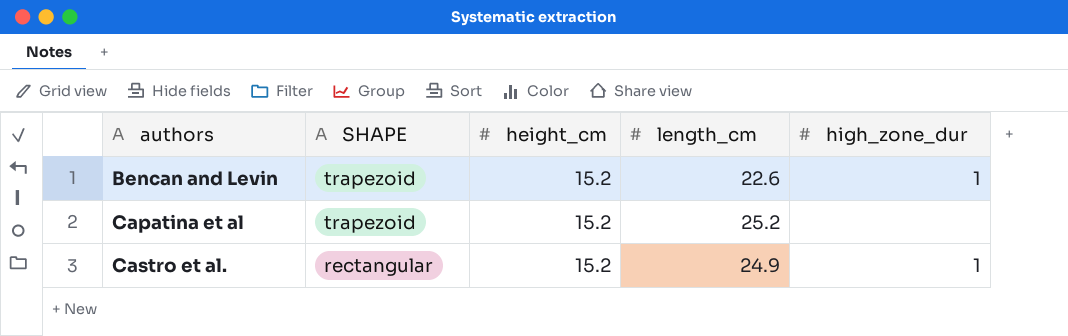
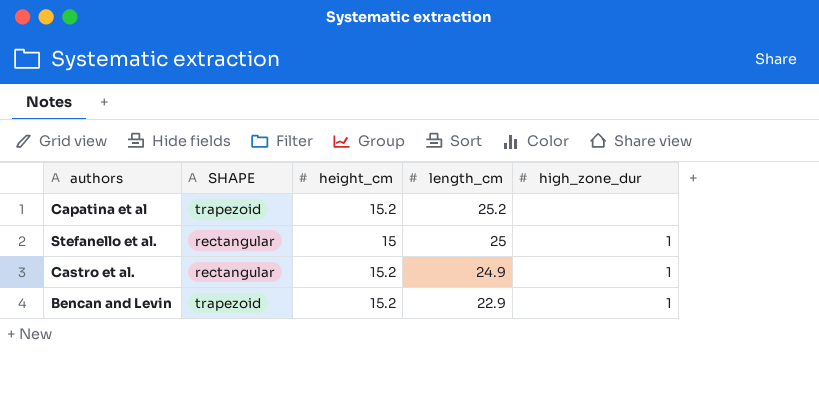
row order: authors ascending -> length_cm descending
row Stefanello et al.: none -> rectangular | 15 | 25 | 1
Bencan and Levin | length_cm: 22.6 -> 22.9

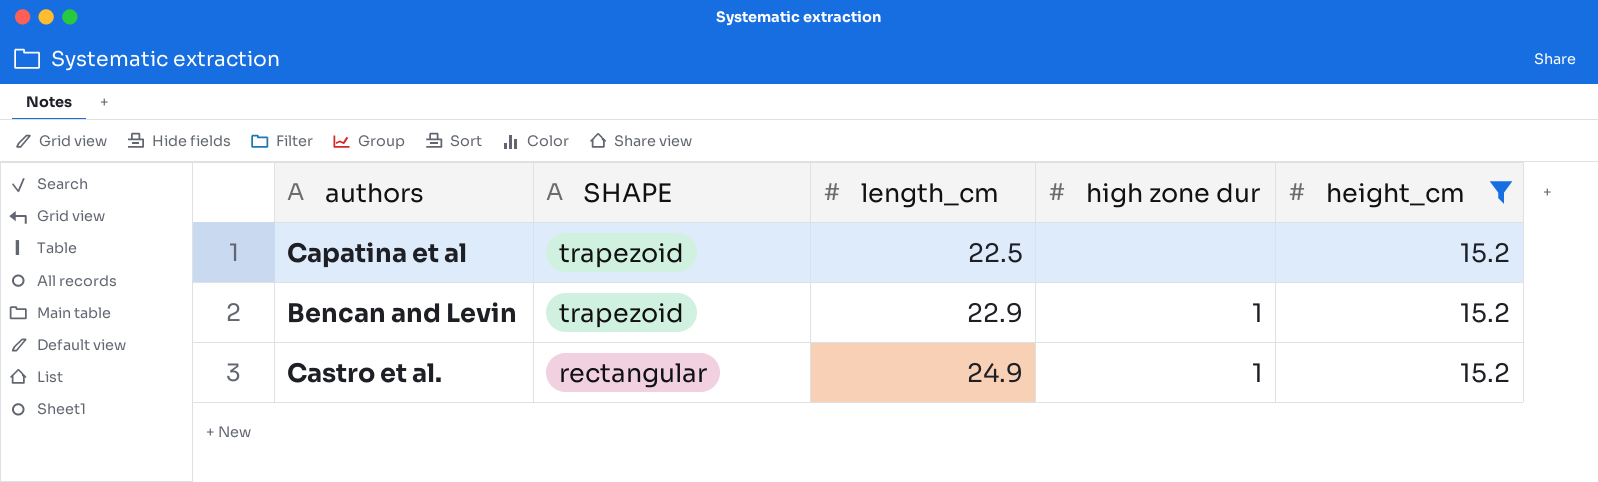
filter: none -> height_cm = 15.2
row order: length_cm descending -> SHAPE descending
column name: high_zone_dur -> high zone dur
column height_cm | position: 3 -> 5
Capatina et al | length_cm: 25.2 -> 22.5

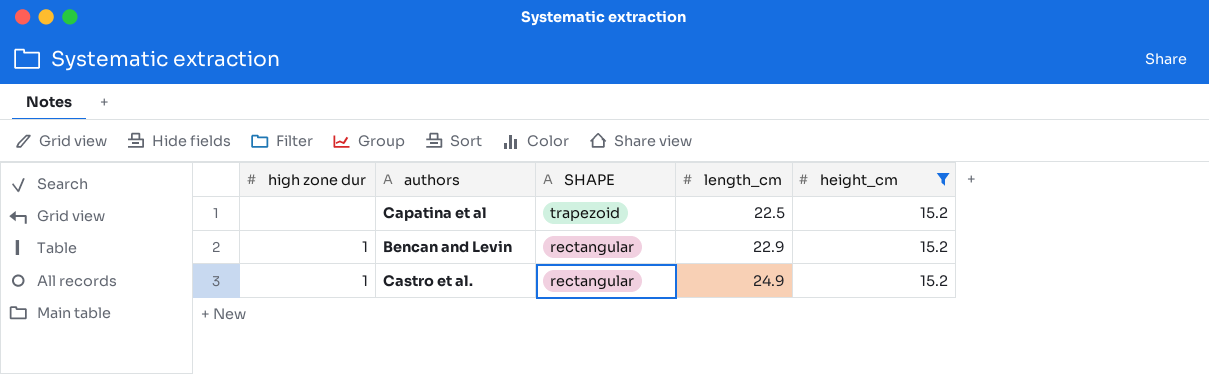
column high zone dur | position: 4 -> 1
Bencan and Levin | SHAPE: trapezoid -> rectangular

